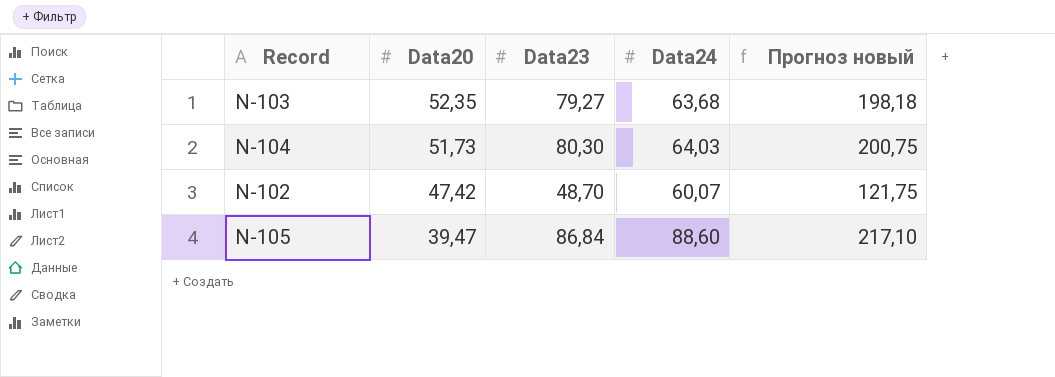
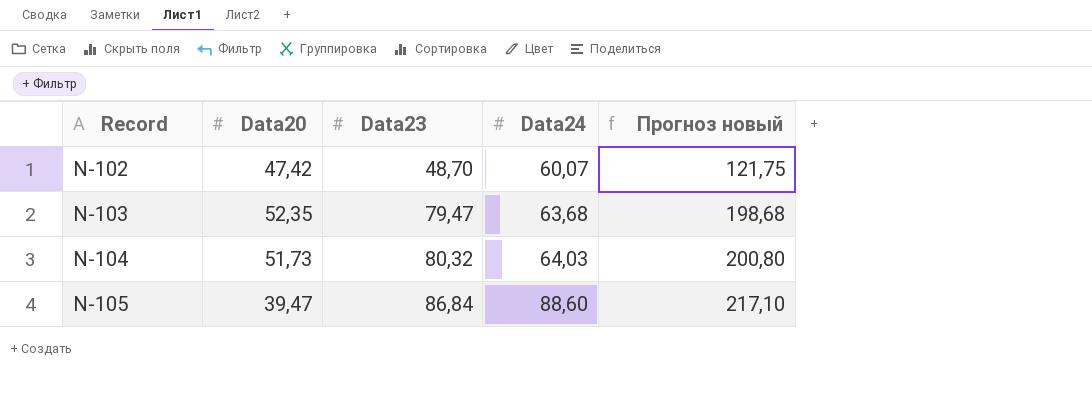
row order: Data20 descending -> Record ascending
N-103 | Data23: 79,27 -> 79,47
N-103 | Прогноз новый: 198,18 -> 198,68
N-104 | Data23: 80,30 -> 80,32
N-104 | Прогноз новый: 200,75 -> 200,80

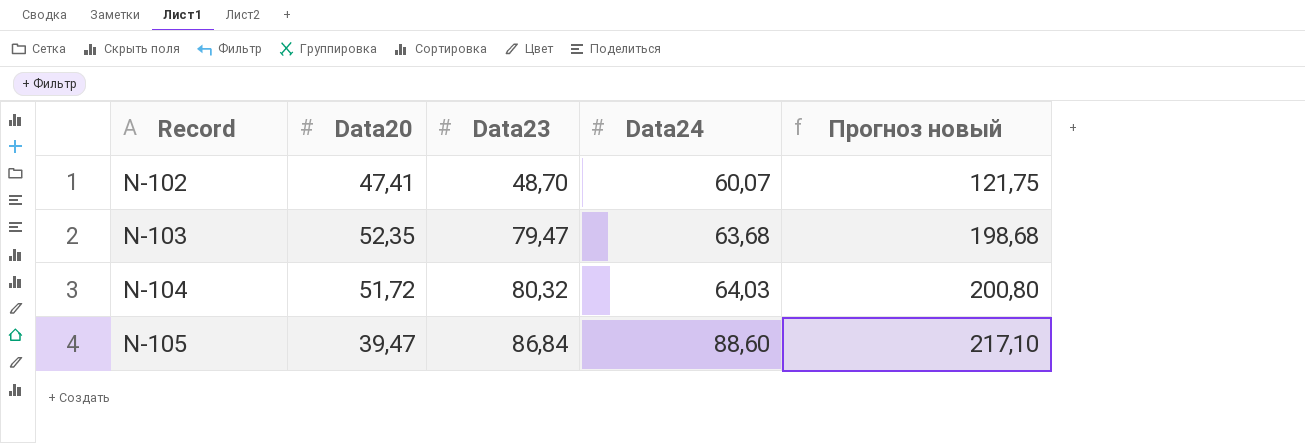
N-102 | Data20: 47,42 -> 47,41
N-104 | Data20: 51,73 -> 51,72

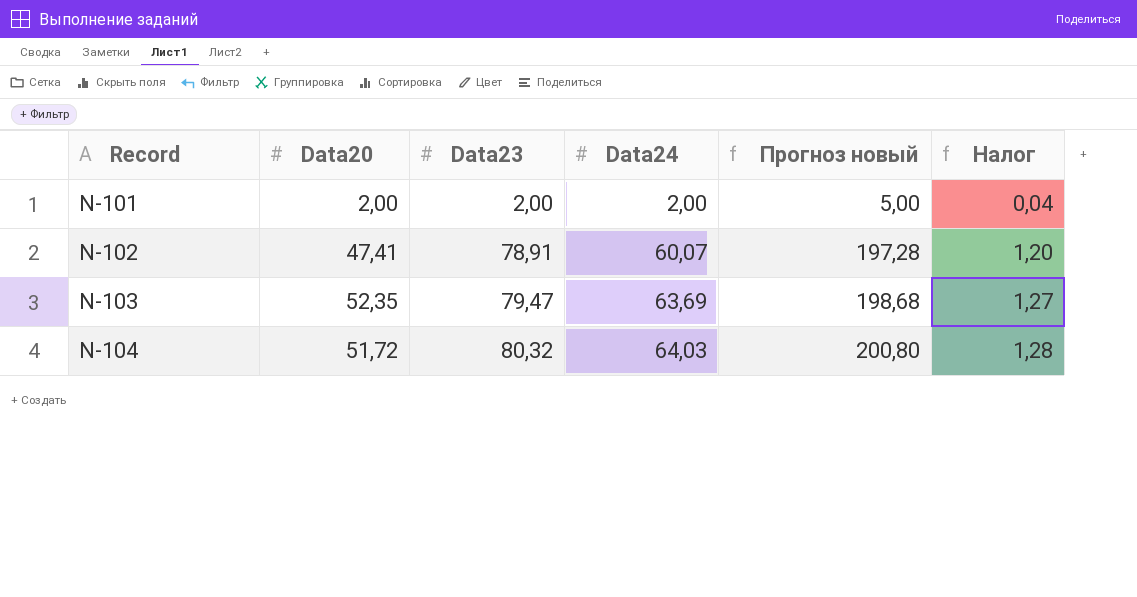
column Налог | formula: none -> [Data24] * 0,02
row N-105: 39,47 | 86,84 | 88,60 | 217,10 -> none
row N-101: none -> 2,00 | 2,00 | 2,00 | 5,00 | 0,04
N-102 | Data23: 48,70 -> 78,91
N-102 | Прогноз новый: 121,75 -> 197,28
N-103 | Data24: 63,68 -> 63,69

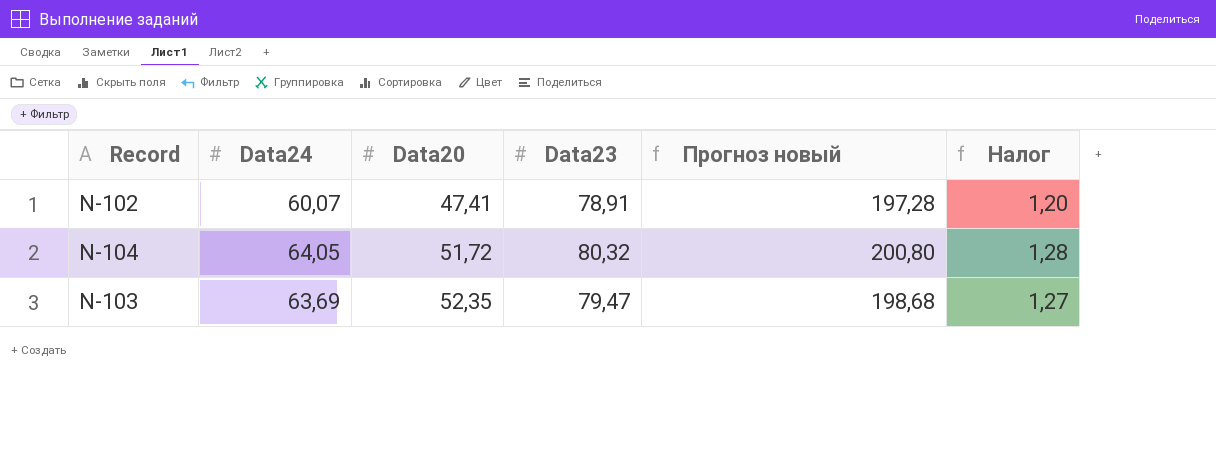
row order: Record ascending -> Data20 ascending
column Data24 | position: 4 -> 2
row N-101: 2,00 | 2,00 | 2,00 | 5,00 | 0,04 -> none
N-104 | Data24: 64,03 -> 64,05

